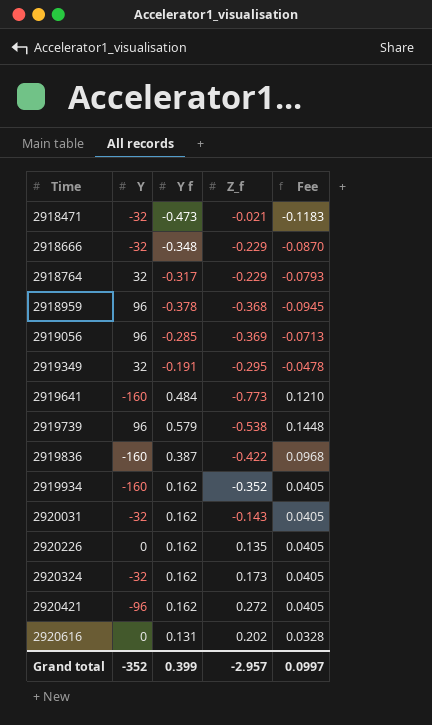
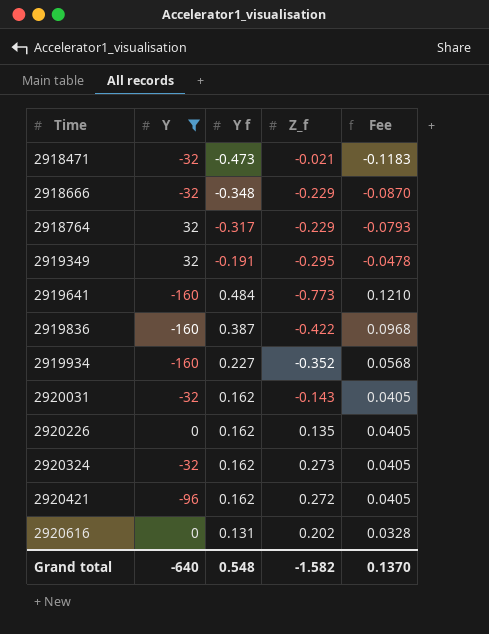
filter: none -> Y != 96
2919934 | Y f: 0.162 -> 0.227
2919934 | Fee: 0.0405 -> 0.0568
2920324 | Z_f: 0.173 -> 0.273
Grand total | Y: -352 -> -640
Grand total | Y f: 0.399 -> 0.548
Grand total | Z_f: -2.957 -> -1.582
Grand total | Fee: 0.0997 -> 0.1370

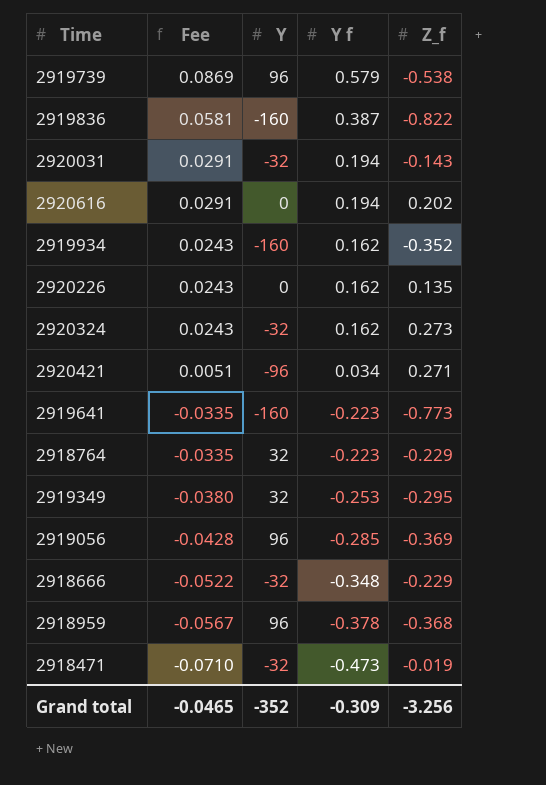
filter: Y != 96 -> none
row order: Time ascending -> Fee descending
column Fee | formula: [Y f] * 0.25 -> [Y f] * 0.15
column Fee | position: 5 -> 2
2919836 | Z_f: -0.422 -> -0.822
2920031 | Y f: 0.162 -> 0.194
2920616 | Y f: 0.131 -> 0.194
2919934 | Y f: 0.227 -> 0.162
2920421 | Y f: 0.162 -> 0.034
2920421 | Z_f: 0.272 -> 0.271
2919641 | Y f: 0.484 -> -0.223
2918764 | Y f: -0.317 -> -0.223
2919349 | Y f: -0.191 -> -0.253
2918471 | Z_f: -0.021 -> -0.019
Grand total | Fee: 0.1370 -> -0.0465
Grand total | Y: -640 -> -352
Grand total | Y f: 0.548 -> -0.309
Grand total | Z_f: -1.582 -> -3.256

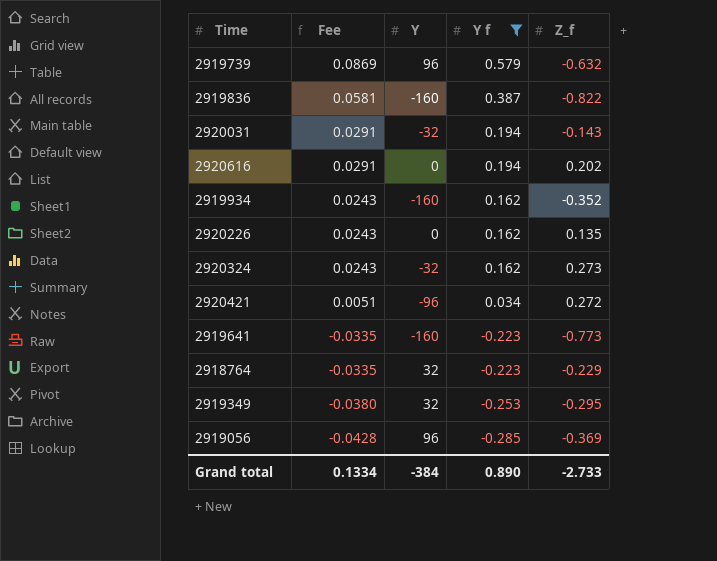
filter: none -> Y f >= -0.285
2919739 | Z_f: -0.538 -> -0.632
2920421 | Z_f: 0.271 -> 0.272
Grand total | Fee: -0.0465 -> 0.1334
Grand total | Y: -352 -> -384
Grand total | Y f: -0.309 -> 0.890
Grand total | Z_f: -3.256 -> -2.733

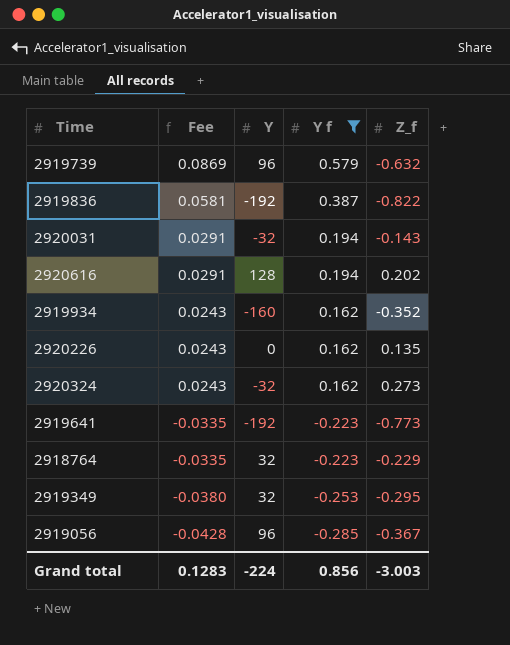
row 2920421: 0.0051 | -96 | 0.034 | 0.272 -> none
2919836 | Y: -160 -> -192
2920616 | Y: 0 -> 128
2919641 | Y: -160 -> -192
2919056 | Z_f: -0.369 -> -0.367
Grand total | Fee: 0.1334 -> 0.1283
Grand total | Y: -384 -> -224
Grand total | Y f: 0.890 -> 0.856
Grand total | Z_f: -2.733 -> -3.003

